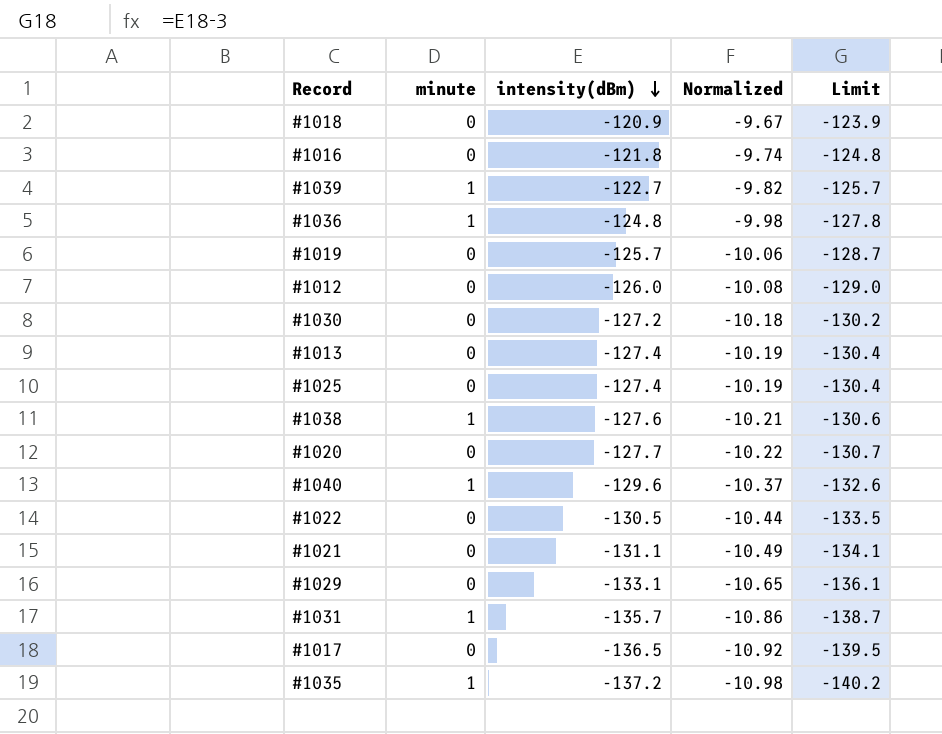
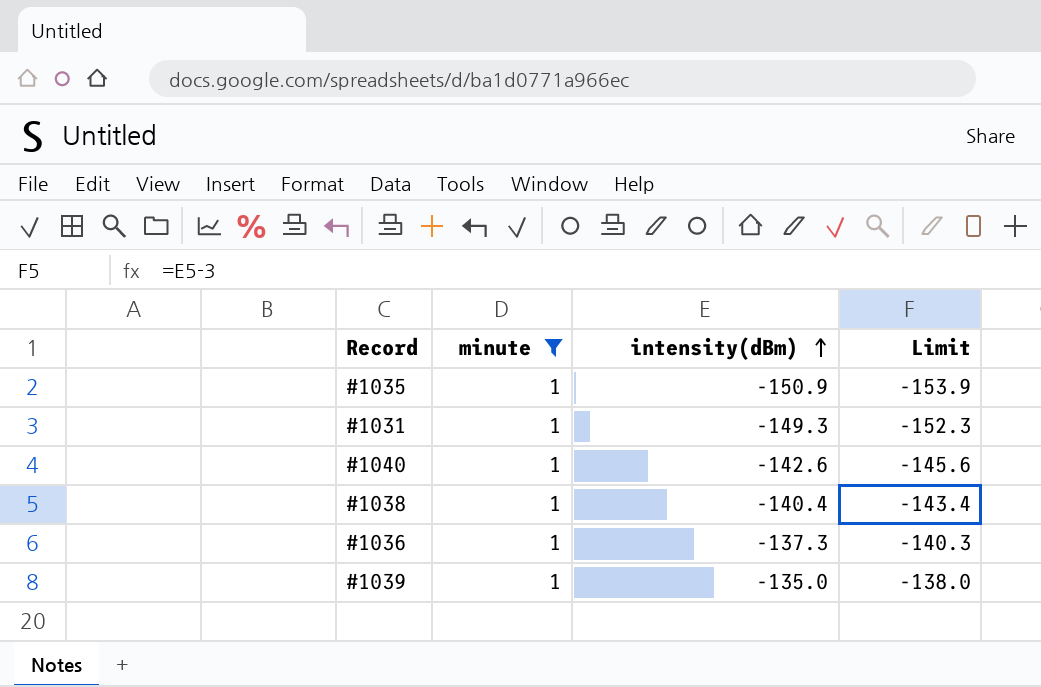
filter: none -> minute = 1
row order: intensity(dBm) descending -> intensity(dBm) ascending
column Normalized | formula: [intensity(dBm)] * 0.08 -> none
#1035 | intensity(dBm): -137.2 -> -150.9
#1035 | Limit: -140.2 -> -153.9
#1031 | intensity(dBm): -135.7 -> -149.3
#1031 | Limit: -138.7 -> -152.3
#1040 | intensity(dBm): -129.6 -> -142.6
#1040 | Limit: -132.6 -> -145.6
#1038 | intensity(dBm): -127.6 -> -140.4
#1038 | Limit: -130.6 -> -143.4
#1036 | intensity(dBm): -124.8 -> -137.3
#1036 | Limit: -127.8 -> -140.3
#1039 | intensity(dBm): -122.7 -> -135.0
#1039 | Limit: -125.7 -> -138.0

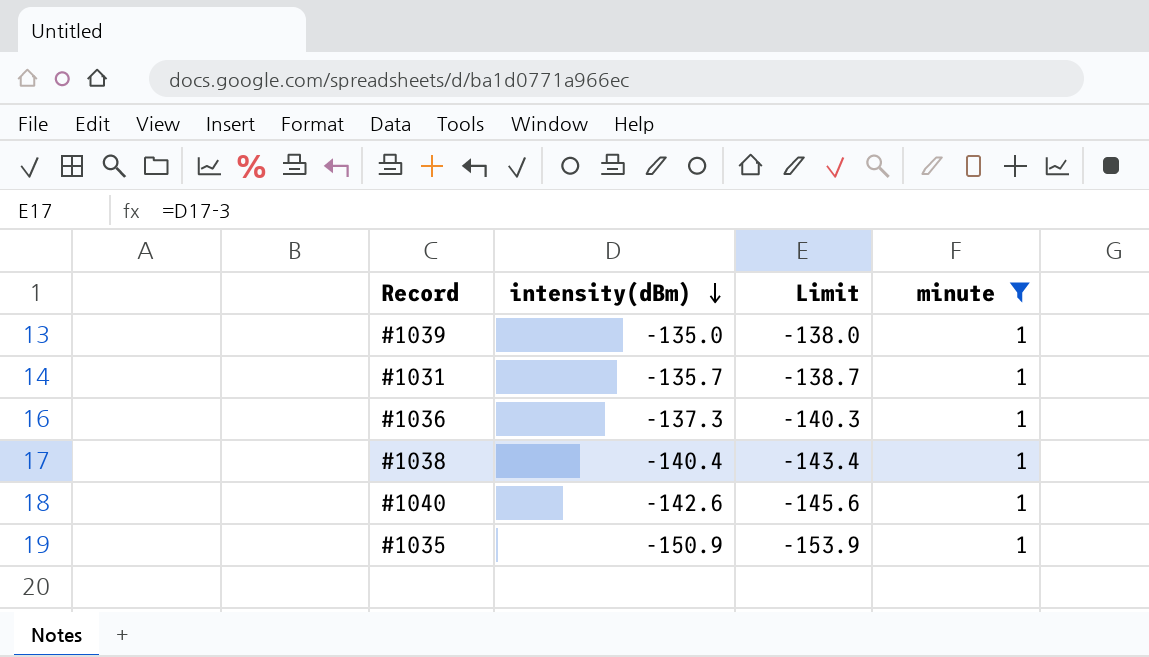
row order: intensity(dBm) ascending -> intensity(dBm) descending
column minute | position: 2 -> 4
#1031 | intensity(dBm): -149.3 -> -135.7
#1031 | Limit: -152.3 -> -138.7

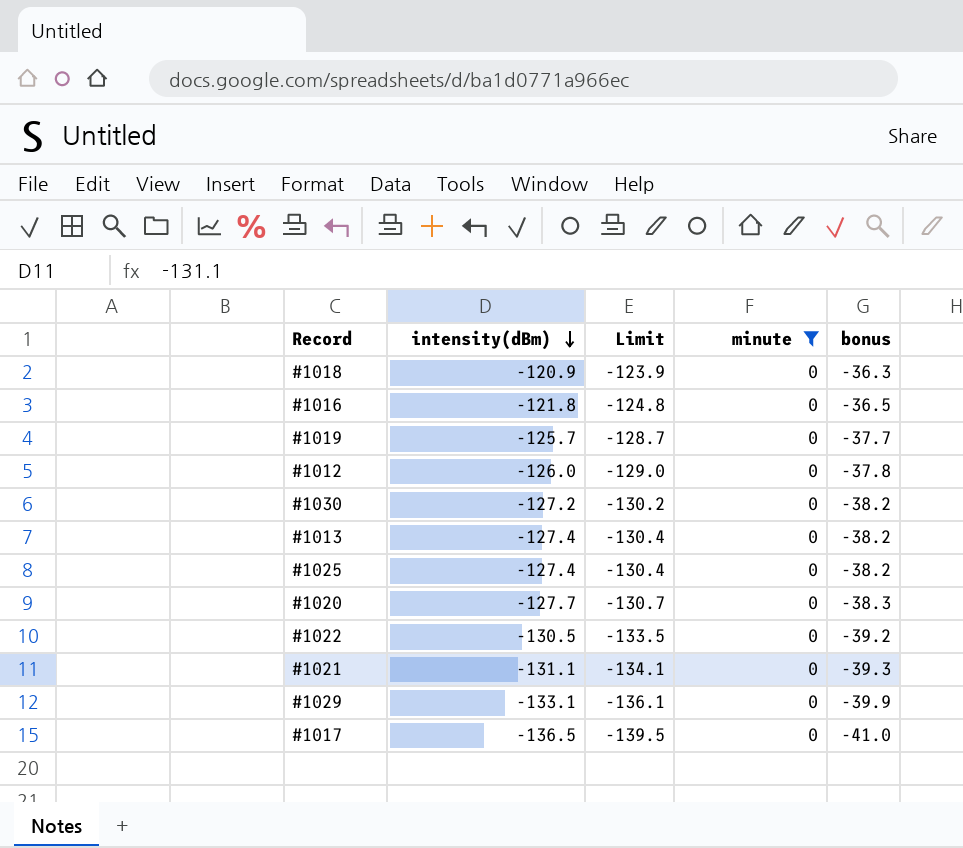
filter: minute = 1 -> minute = 0
column bonus | formula: none -> [intensity(dBm)] * 0.3

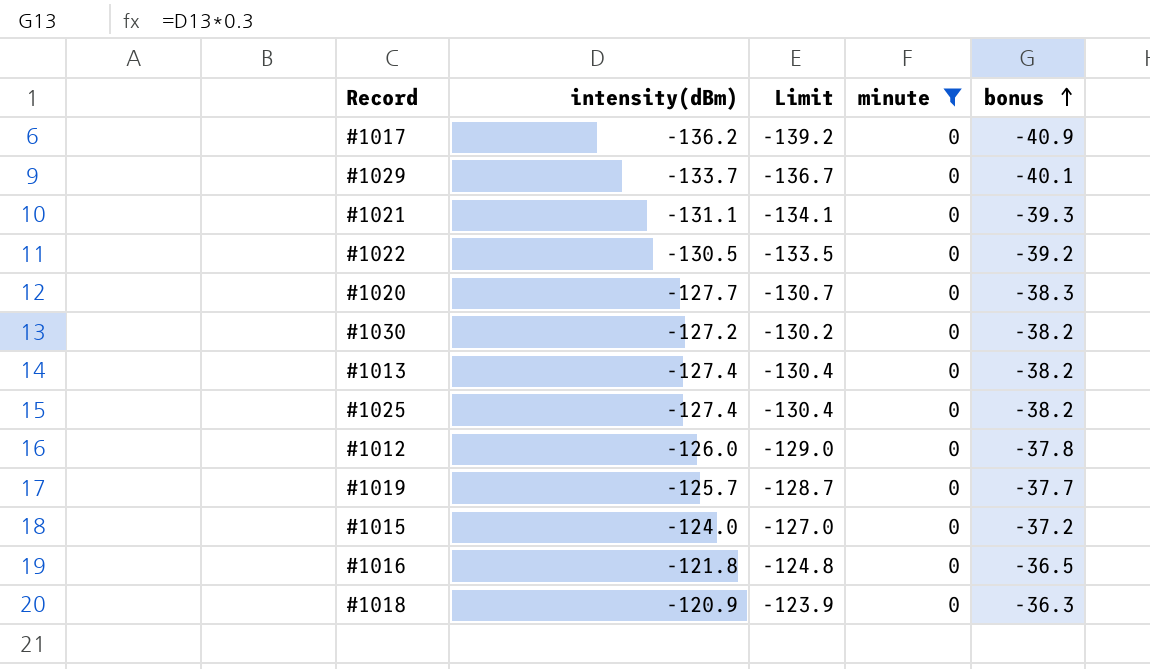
row order: intensity(dBm) descending -> bonus ascending
#1017 | intensity(dBm): -136.5 -> -136.2
#1017 | Limit: -139.5 -> -139.2
#1017 | bonus: -41.0 -> -40.9
#1029 | intensity(dBm): -133.1 -> -133.7
#1029 | Limit: -136.1 -> -136.7
#1029 | bonus: -39.9 -> -40.1
row #1015: none -> -124.0 | -127.0 | 0 | -37.2

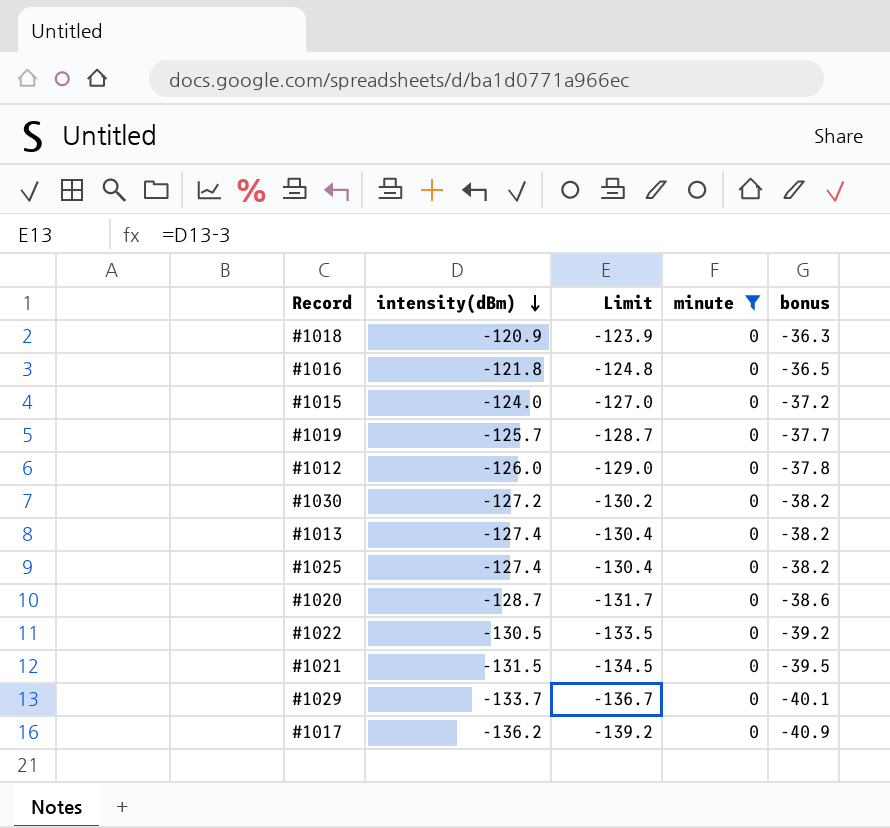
row order: bonus ascending -> intensity(dBm) descending
#1020 | intensity(dBm): -127.7 -> -128.7
#1020 | Limit: -130.7 -> -131.7
#1020 | bonus: -38.3 -> -38.6
#1021 | intensity(dBm): -131.1 -> -131.5
#1021 | Limit: -134.1 -> -134.5
#1021 | bonus: -39.3 -> -39.5

